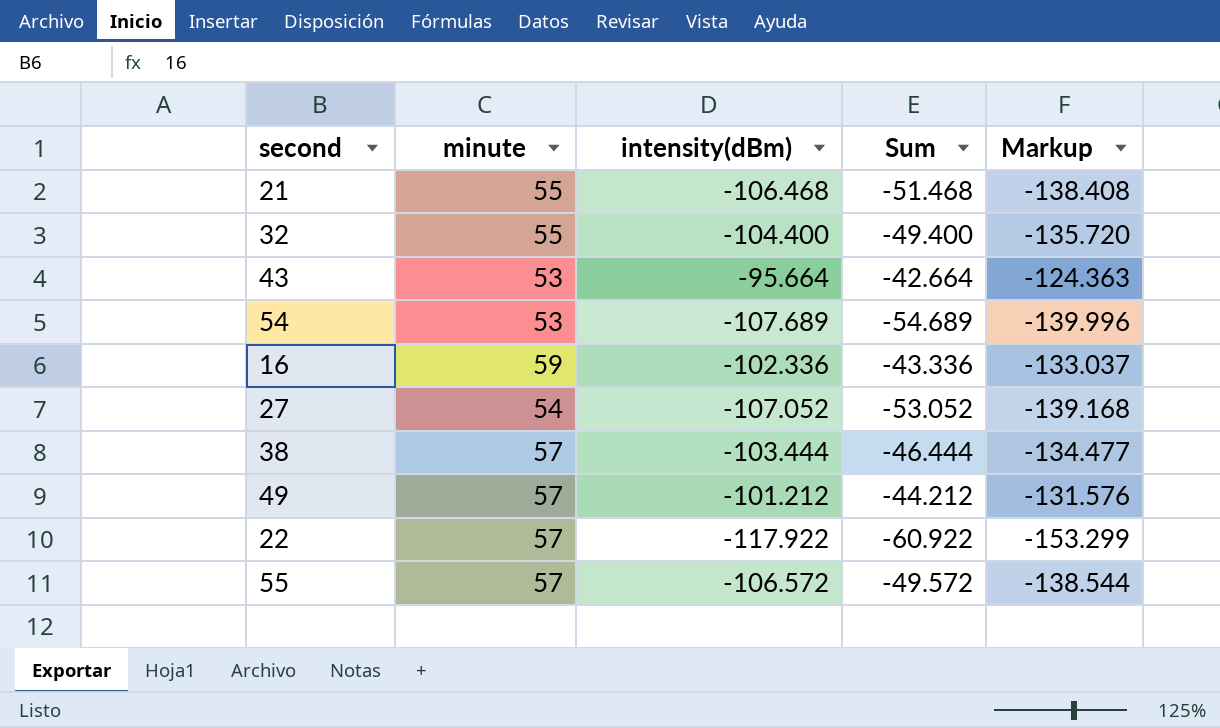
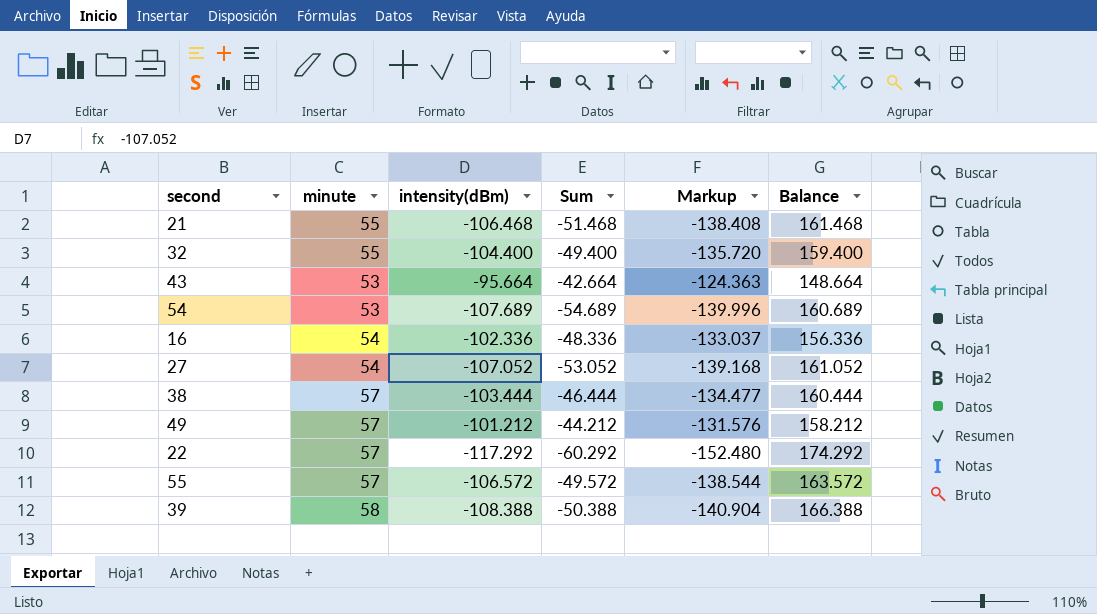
column Balance | formula: none -> [minute] - [intensity(dBm)]
16 | minute: 59 -> 54
16 | Sum: -43.336 -> -48.336
22 | intensity(dBm): -117.922 -> -117.292
22 | Sum: -60.922 -> -60.292
22 | Markup: -153.299 -> -152.480
row 39: none -> 58 | -108.388 | -50.388 | -140.904 | 166.388

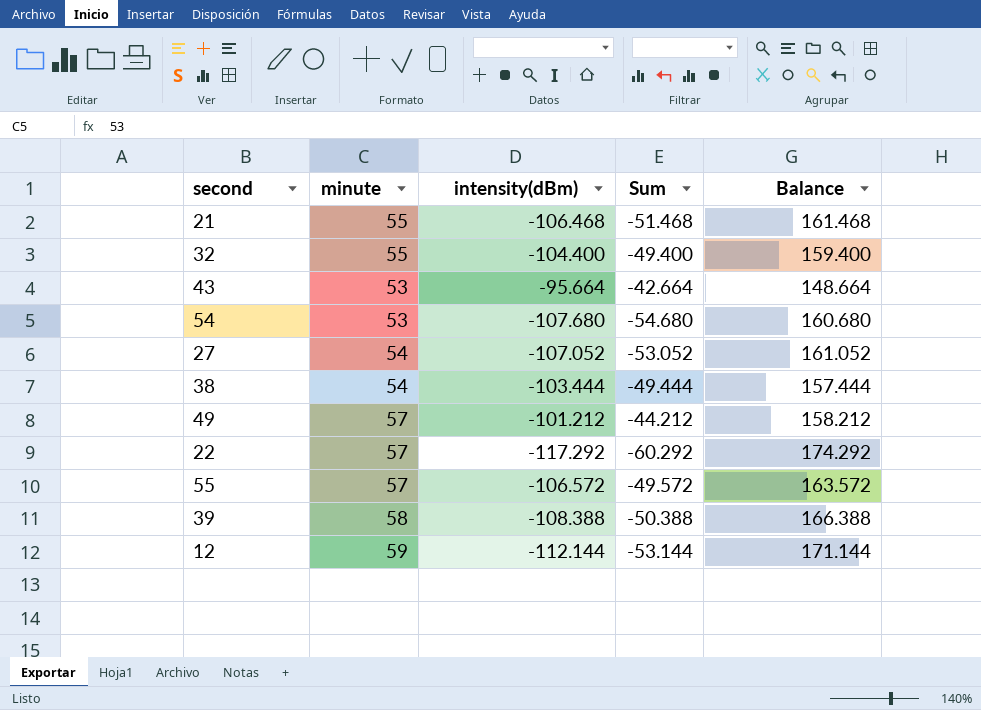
column Markup | formula: [intensity(dBm)] * 1.3 -> none
row 16: 54 | -102.336 | -48.336 | -133.037 | 156.336 -> none
54 | intensity(dBm): -107.689 -> -107.680
54 | Sum: -54.689 -> -54.680
54 | Balance: 160.689 -> 160.680
38 | minute: 57 -> 54
38 | Sum: -46.444 -> -49.444
38 | Balance: 160.444 -> 157.444
row 12: none -> 59 | -112.144 | -53.144 | 171.144

